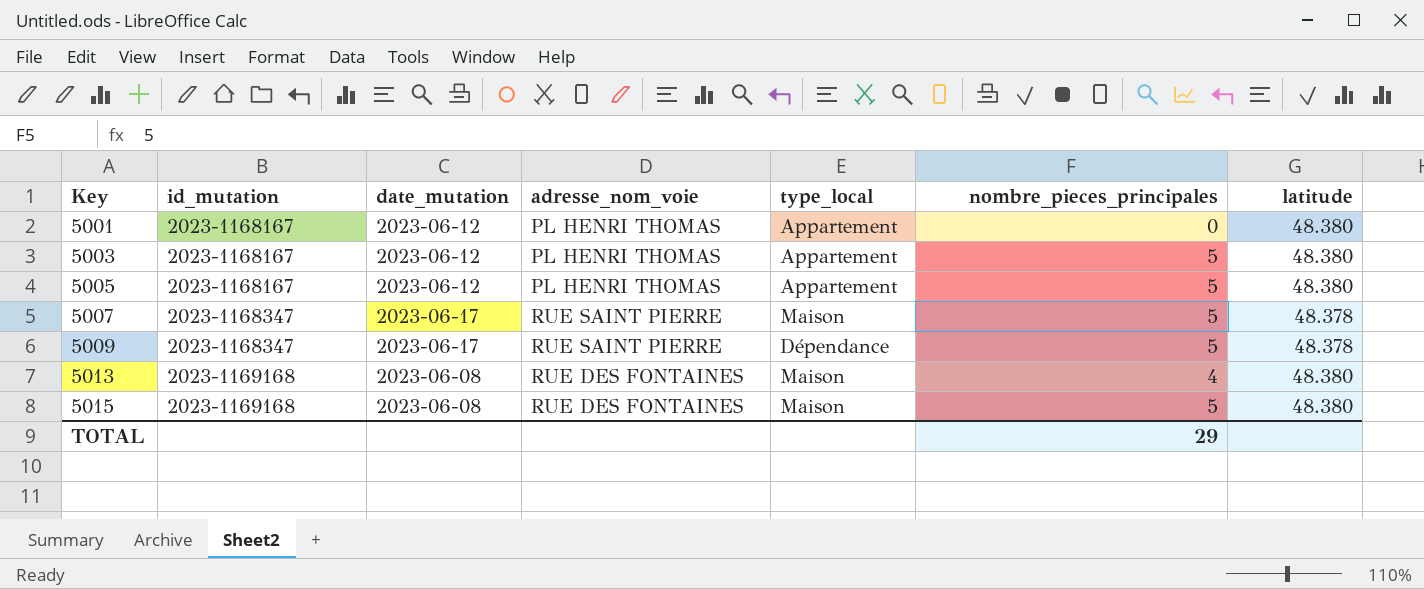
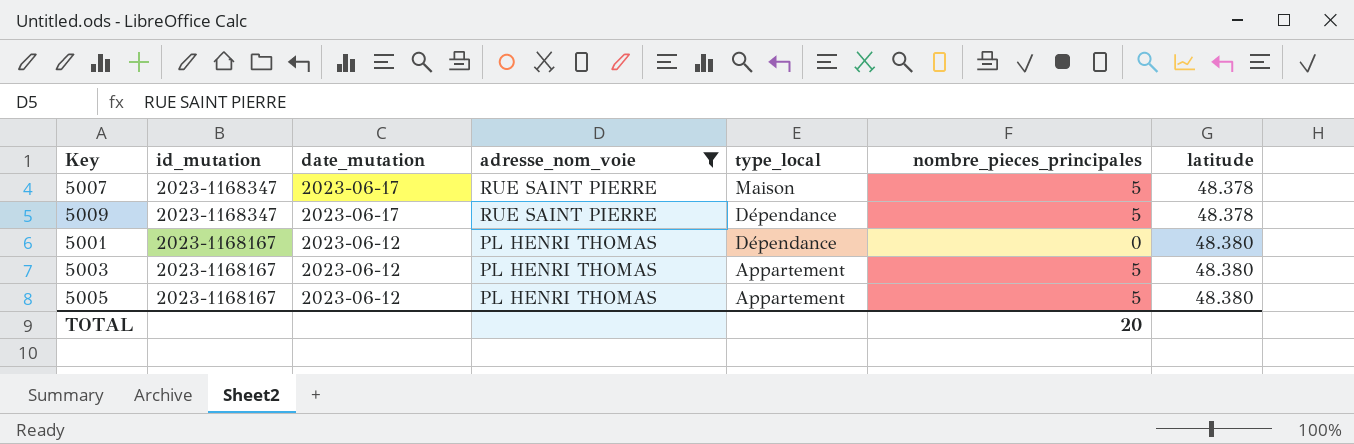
filter: none -> adresse_nom_voie != RUE DES FONTAINES
row order: Key ascending -> id_mutation descending
5001 | type_local: Appartement -> Dépendance
TOTAL | nombre_pieces_principales: 29 -> 20

